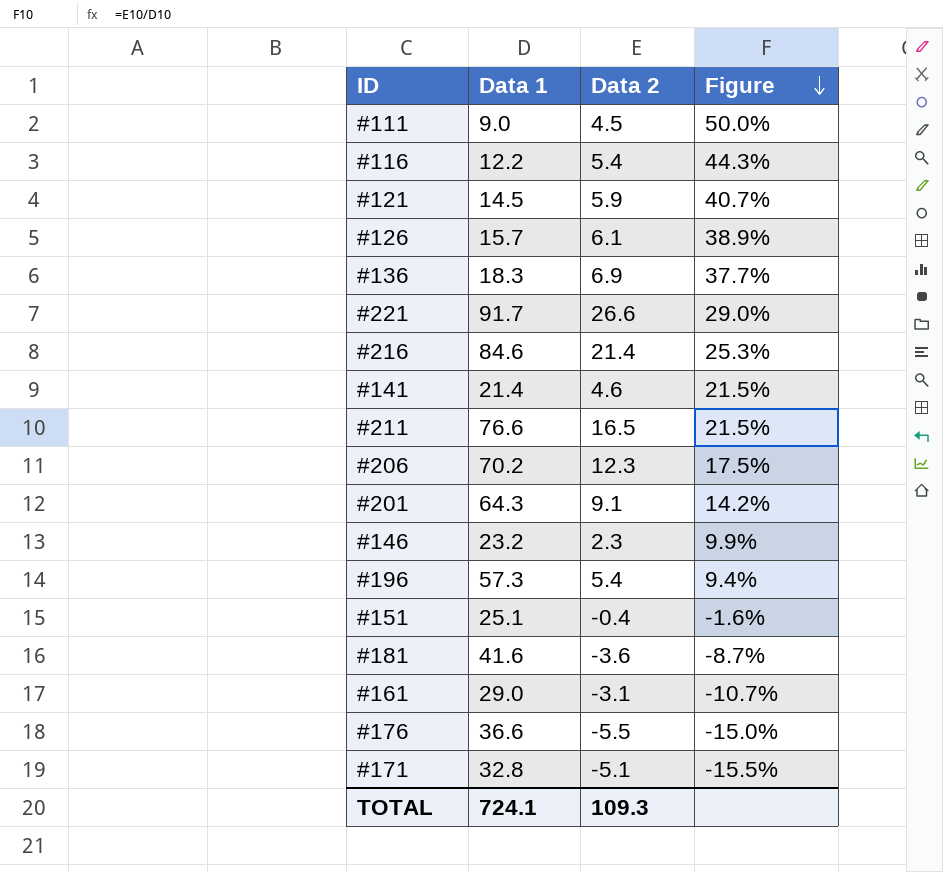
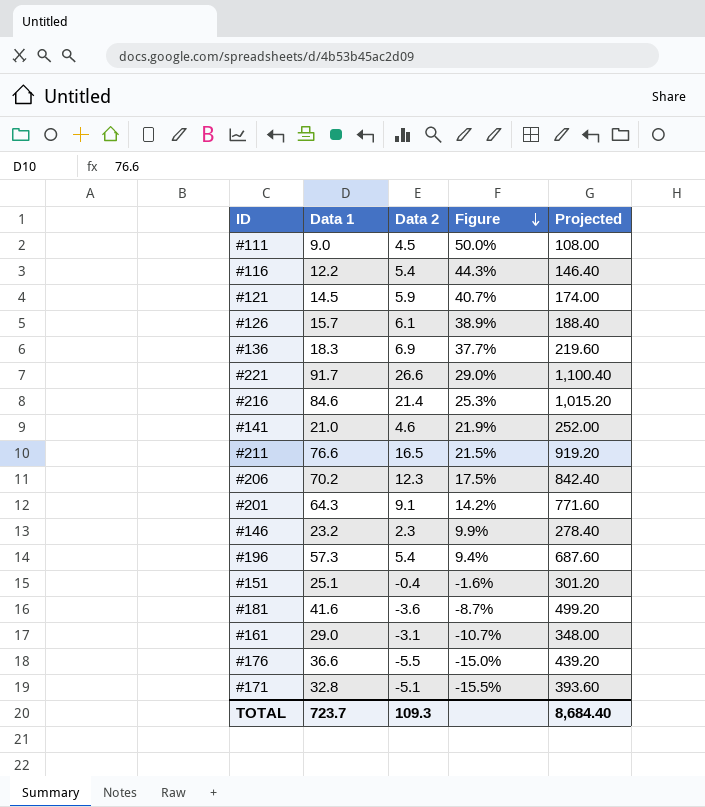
column Projected | formula: none -> [Data 1] * 12
#141 | Data 1: 21.4 -> 21.0
#141 | Figure: 21.5% -> 21.9%
TOTAL | Data 1: 724.1 -> 723.7

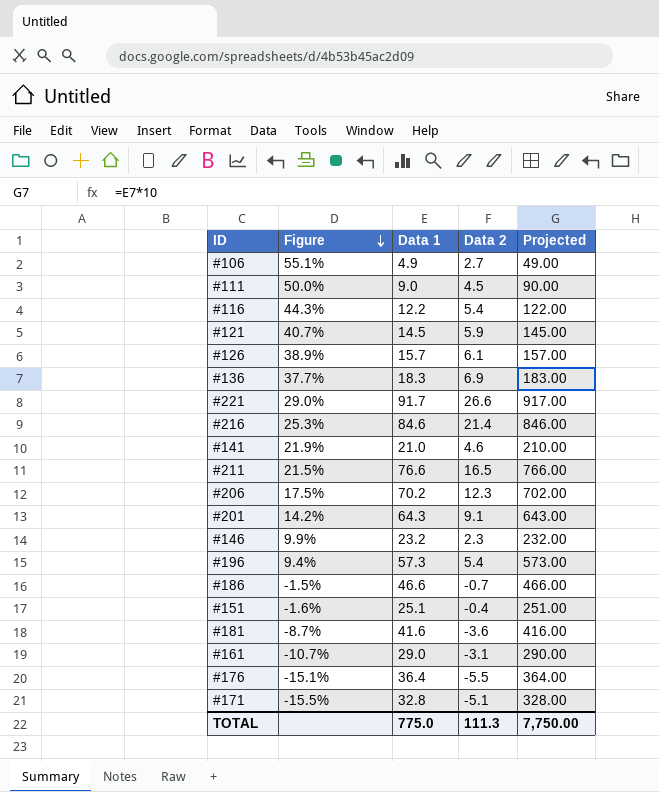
column Figure | position: 4 -> 2
column Projected | formula: [Data 1] * 12 -> [Data 1] * 10
row #106: none -> 55.1% | 4.9 | 2.7 | 49.00
row #186: none -> -1.5% | 46.6 | -0.7 | 466.00
#176 | Figure: -15.0% -> -15.1%
#176 | Data 1: 36.6 -> 36.4
TOTAL | Data 1: 723.7 -> 775.0
TOTAL | Data 2: 109.3 -> 111.3
TOTAL | Projected: 8,684.40 -> 7,750.00

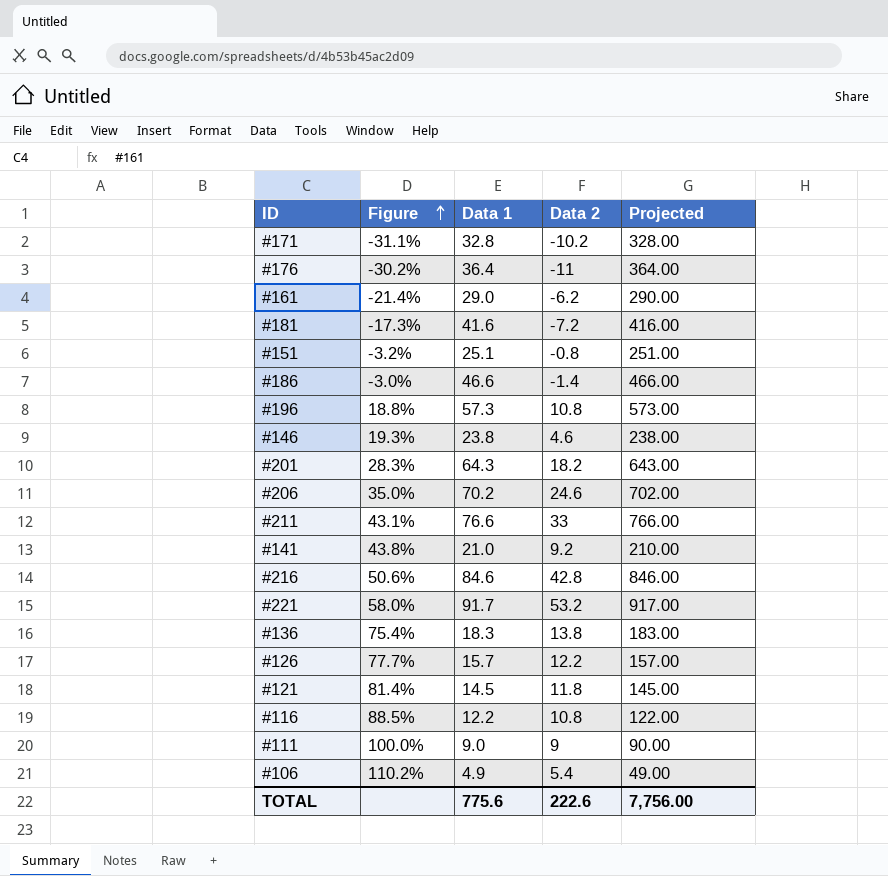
row order: Figure descending -> Figure ascending
#171 | Figure: -15.5% -> -31.1%
#171 | Data 2: -5.1 -> -10.2
#176 | Figure: -15.1% -> -30.2%
#176 | Data 2: -5.5 -> -11
#161 | Figure: -10.7% -> -21.4%
#161 | Data 2: -3.1 -> -6.2
#181 | Figure: -8.7% -> -17.3%
#181 | Data 2: -3.6 -> -7.2
#151 | Figure: -1.6% -> -3.2%
#151 | Data 2: -0.4 -> -0.8
#186 | Figure: -1.5% -> -3.0%
#186 | Data 2: -0.7 -> -1.4
#196 | Figure: 9.4% -> 18.8%
#196 | Data 2: 5.4 -> 10.8
#146 | Figure: 9.9% -> 19.3%
#146 | Data 1: 23.2 -> 23.8
#146 | Data 2: 2.3 -> 4.6
#146 | Projected: 232.00 -> 238.00
#201 | Figure: 14.2% -> 28.3%
#201 | Data 2: 9.1 -> 18.2
#206 | Figure: 17.5% -> 35.0%
#206 | Data 2: 12.3 -> 24.6
#211 | Figure: 21.5% -> 43.1%
#211 | Data 2: 16.5 -> 33
#141 | Figure: 21.9% -> 43.8%
#141 | Data 2: 4.6 -> 9.2
#216 | Figure: 25.3% -> 50.6%
#216 | Data 2: 21.4 -> 42.8
#221 | Figure: 29.0% -> 58.0%
#221 | Data 2: 26.6 -> 53.2
#136 | Figure: 37.7% -> 75.4%
#136 | Data 2: 6.9 -> 13.8
#126 | Figure: 38.9% -> 77.7%
#126 | Data 2: 6.1 -> 12.2
#121 | Figure: 40.7% -> 81.4%
#121 | Data 2: 5.9 -> 11.8
#116 | Figure: 44.3% -> 88.5%
#116 | Data 2: 5.4 -> 10.8
#111 | Figure: 50.0% -> 100.0%
#111 | Data 2: 4.5 -> 9
#106 | Figure: 55.1% -> 110.2%
#106 | Data 2: 2.7 -> 5.4
TOTAL | Data 1: 775.0 -> 775.6
TOTAL | Data 2: 111.3 -> 222.6
TOTAL | Projected: 7,750.00 -> 7,756.00

